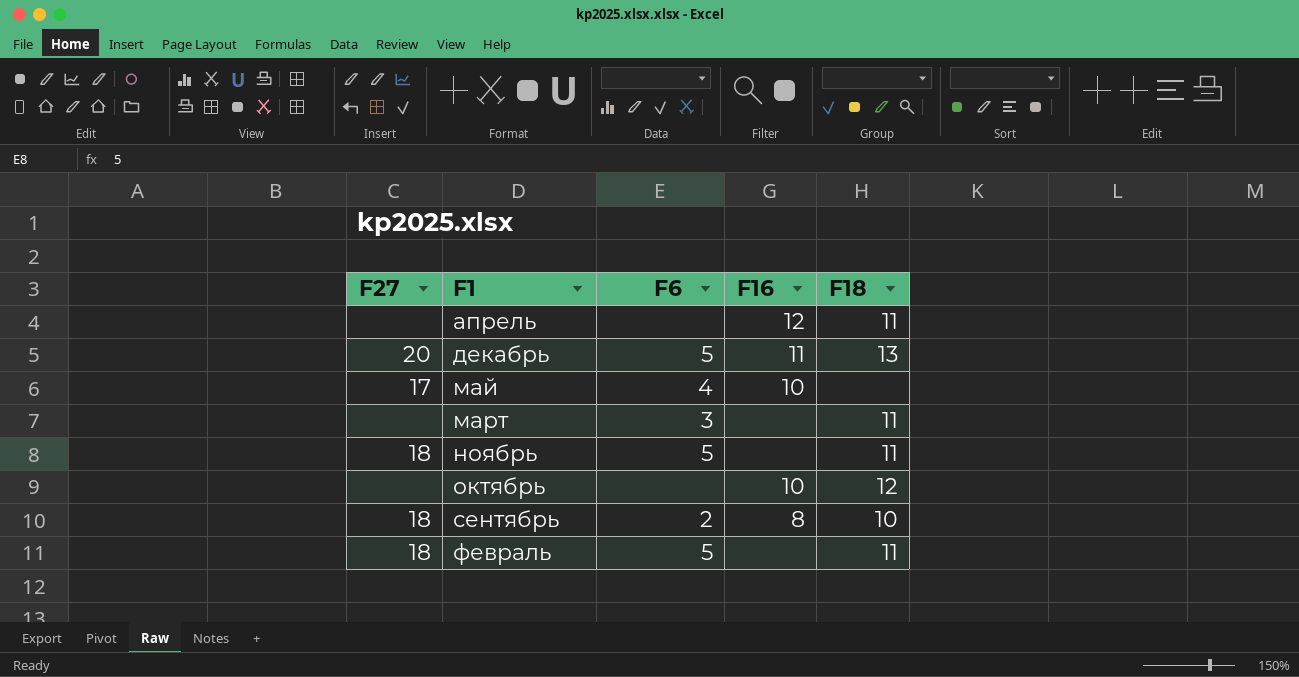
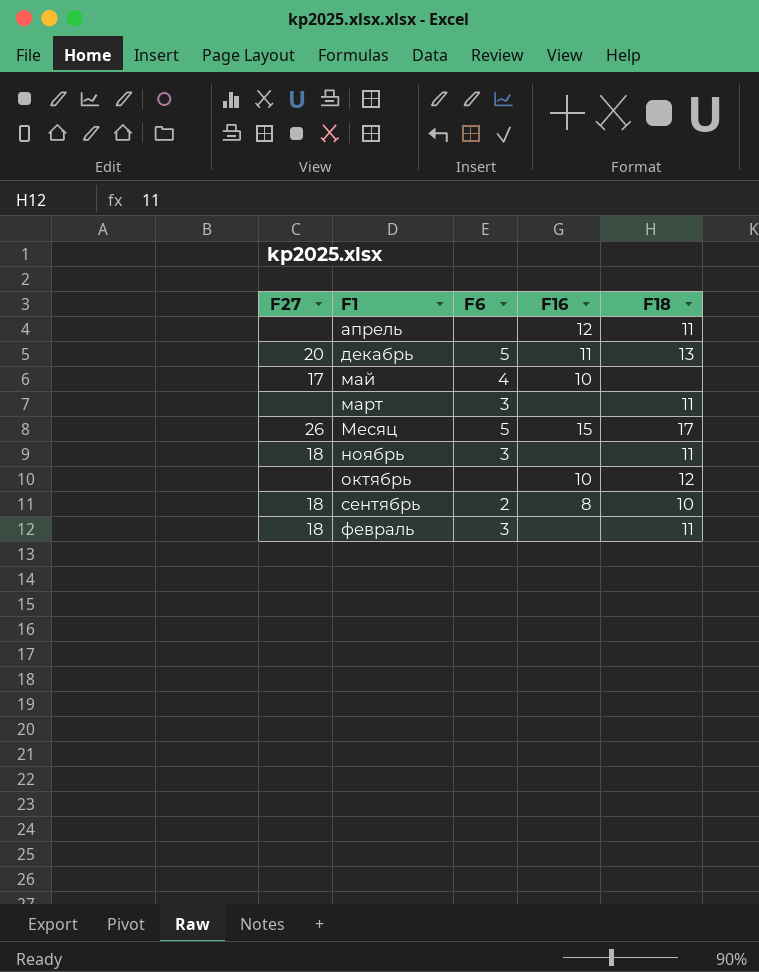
row Месяц: none -> 26 | 5 | 15 | 17
ноябрь | F6: 5 -> 3
февраль | F6: 5 -> 3

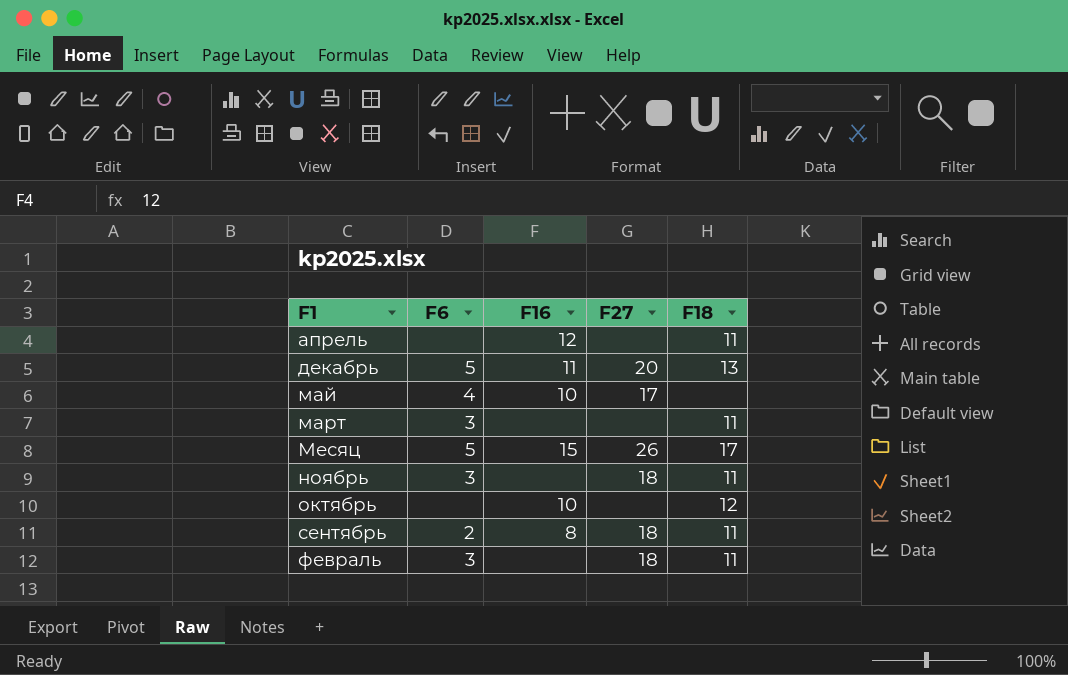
column F27 | position: 1 -> 4
сентябрь | F18: 10 -> 11

